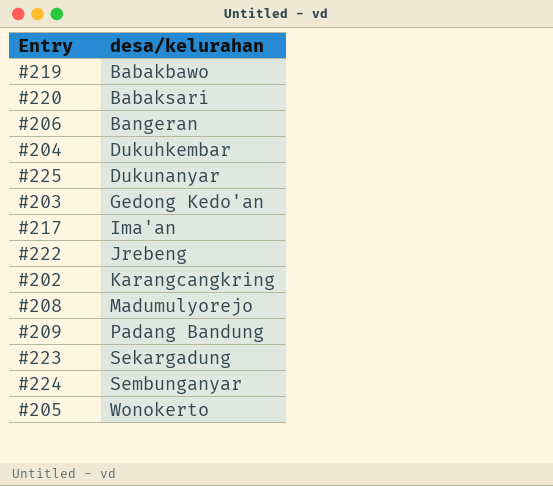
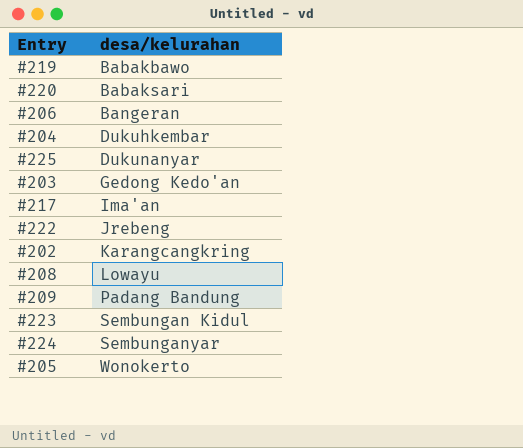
#208 | desa/kelurahan: Madumulyorejo -> Lowayu
#223 | desa/kelurahan: Sekargadung -> Sembungan Kidul

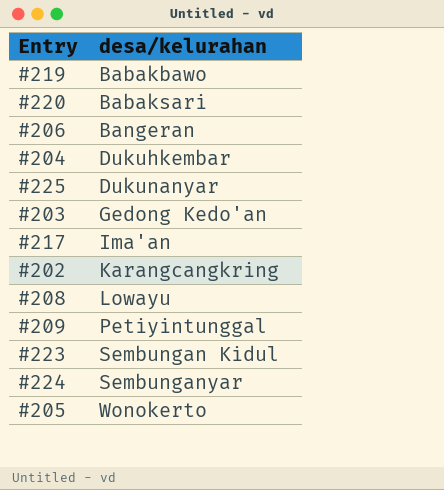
row #222: Jrebeng -> none
#209 | desa/kelurahan: Padang Bandung -> Petiyintunggal

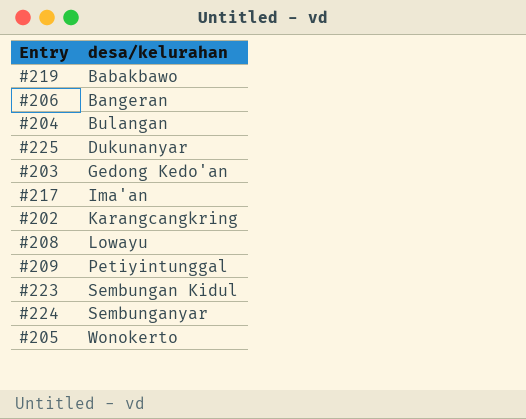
row #220: Babaksari -> none
#204 | desa/kelurahan: Dukuhkembar -> Bulangan

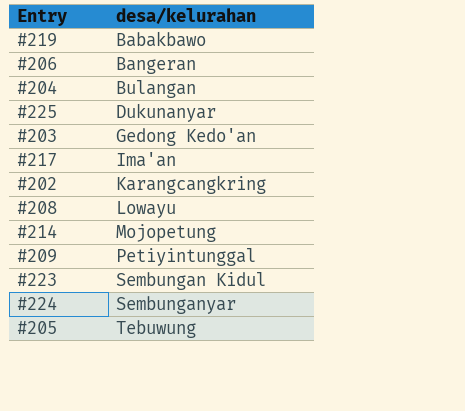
row #214: none -> Mojopetung
#205 | desa/kelurahan: Wonokerto -> Tebuwung

